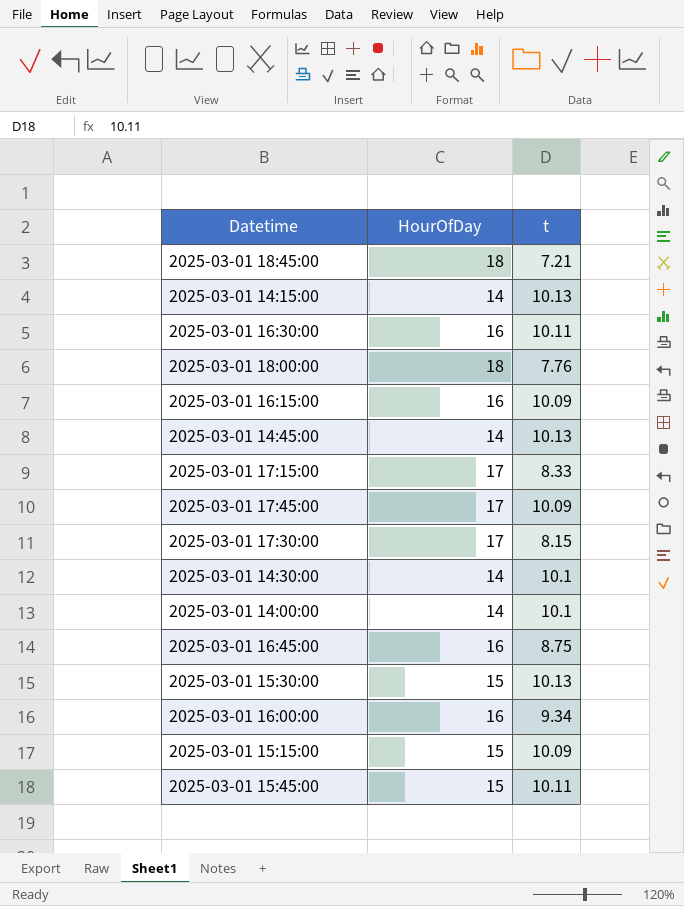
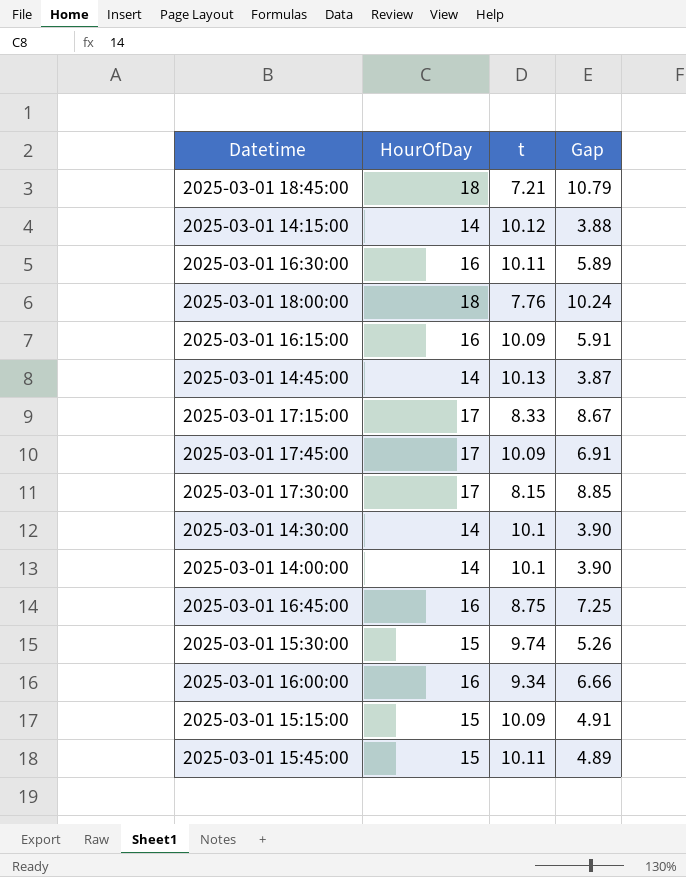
column Gap | formula: none -> [HourOfDay] - [t]
2025-03-01 14:15:00 | t: 10.13 -> 10.12
2025-03-01 15:30:00 | t: 10.13 -> 9.74

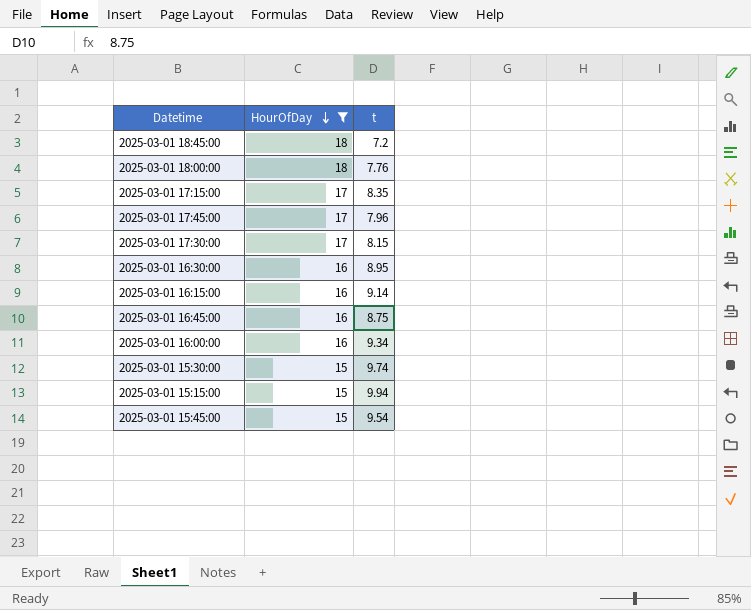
filter: none -> HourOfDay != 14
row order: none -> HourOfDay descending
column Gap | formula: [HourOfDay] - [t] -> none
2025-03-01 18:45:00 | t: 7.21 -> 7.2
2025-03-01 17:15:00 | t: 8.33 -> 8.35
2025-03-01 17:45:00 | t: 10.09 -> 7.96
2025-03-01 16:30:00 | t: 10.11 -> 8.95
2025-03-01 16:15:00 | t: 10.09 -> 9.14
2025-03-01 15:15:00 | t: 10.09 -> 9.94
2025-03-01 15:45:00 | t: 10.11 -> 9.54

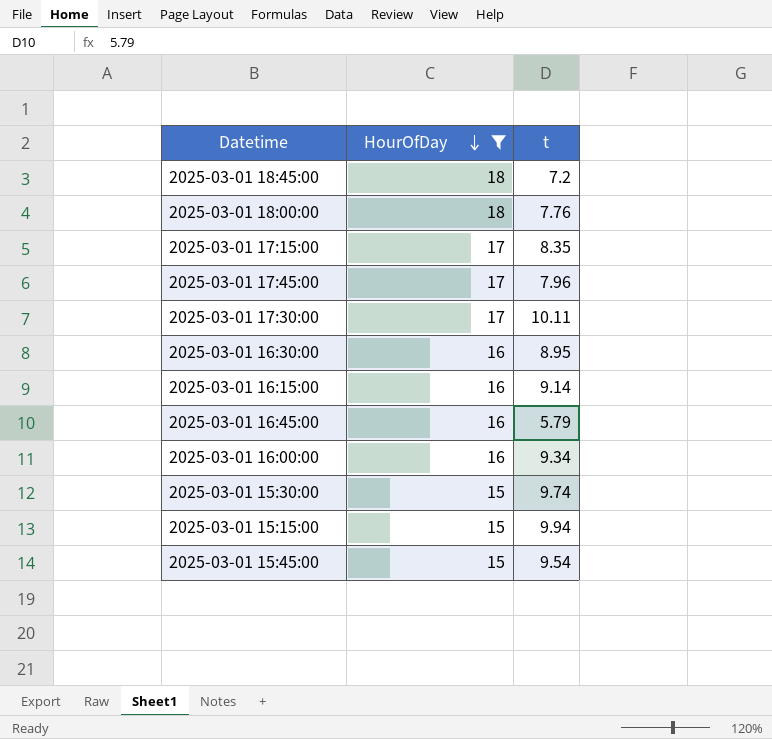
2025-03-01 17:30:00 | t: 8.15 -> 10.11
2025-03-01 16:45:00 | t: 8.75 -> 5.79

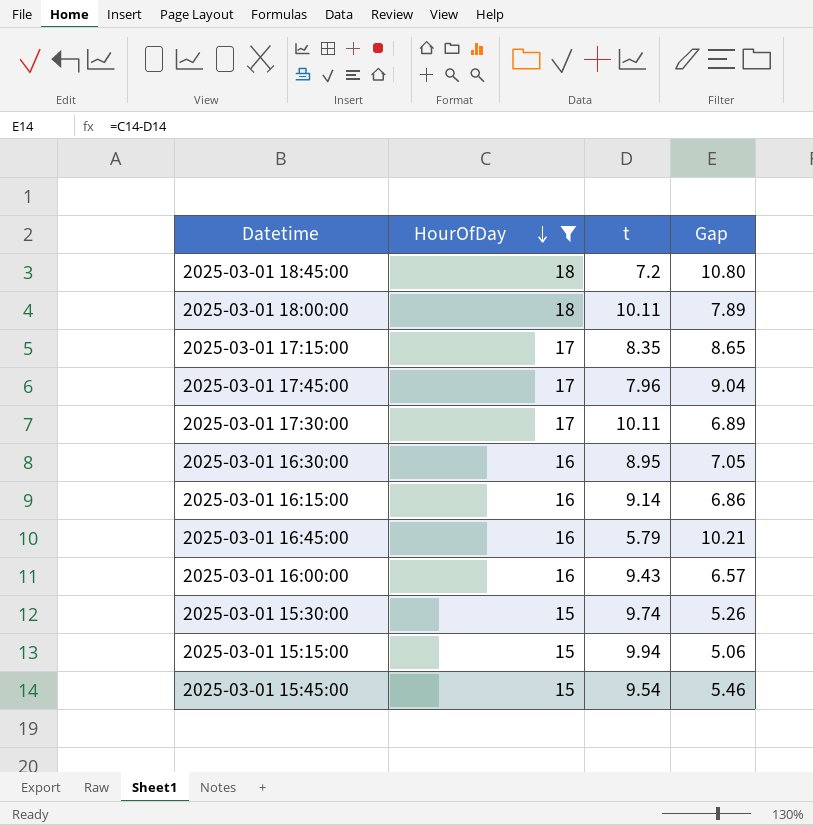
column Gap | formula: none -> [HourOfDay] - [t]
2025-03-01 18:00:00 | t: 7.76 -> 10.11
2025-03-01 16:00:00 | t: 9.34 -> 9.43

